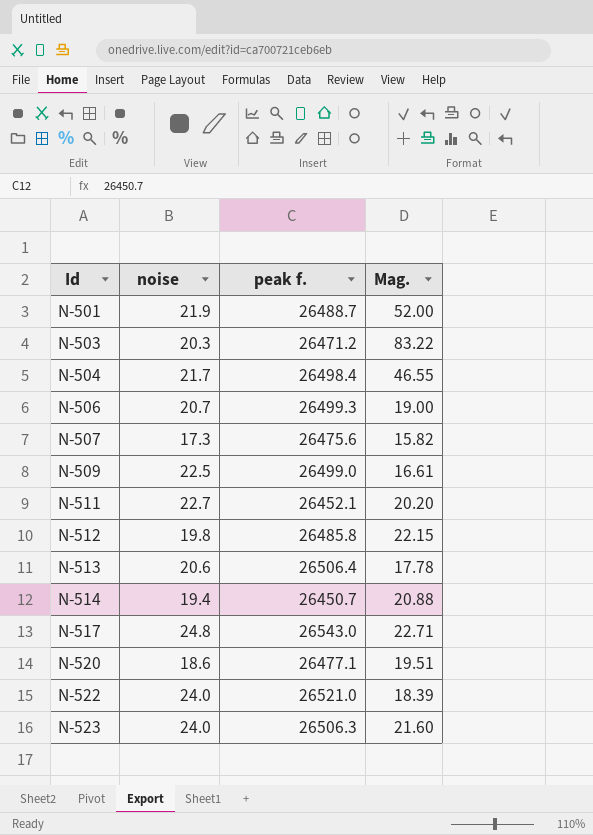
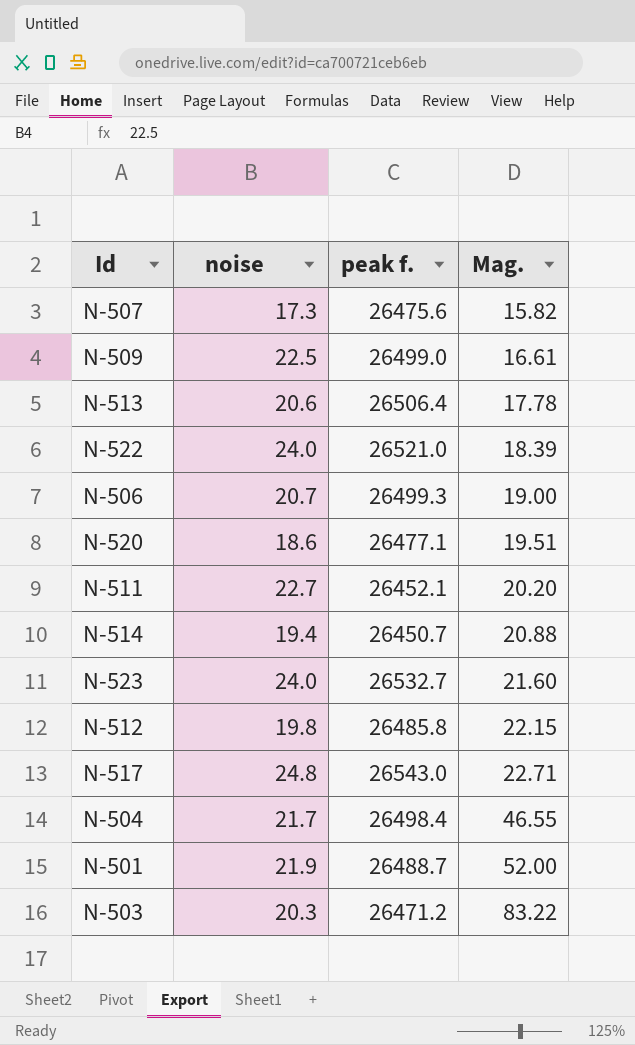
row order: Id ascending -> Mag. ascending
N-523 | peak f.: 26506.3 -> 26532.7

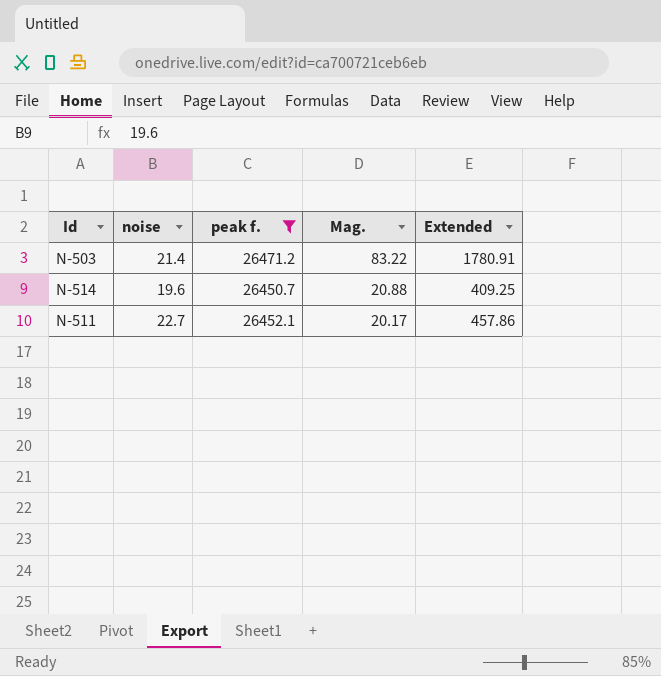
filter: none -> peak f. <= 26471.2
row order: Mag. ascending -> Mag. descending
column Extended | formula: none -> [noise] * [Mag.]
N-503 | noise: 20.3 -> 21.4
N-514 | noise: 19.4 -> 19.6
N-511 | Mag.: 20.20 -> 20.17

